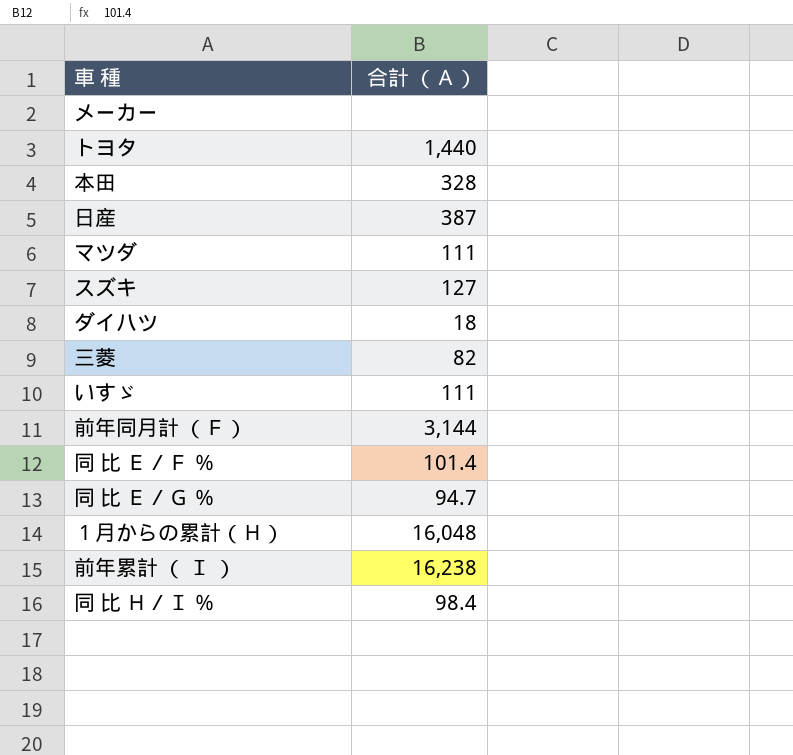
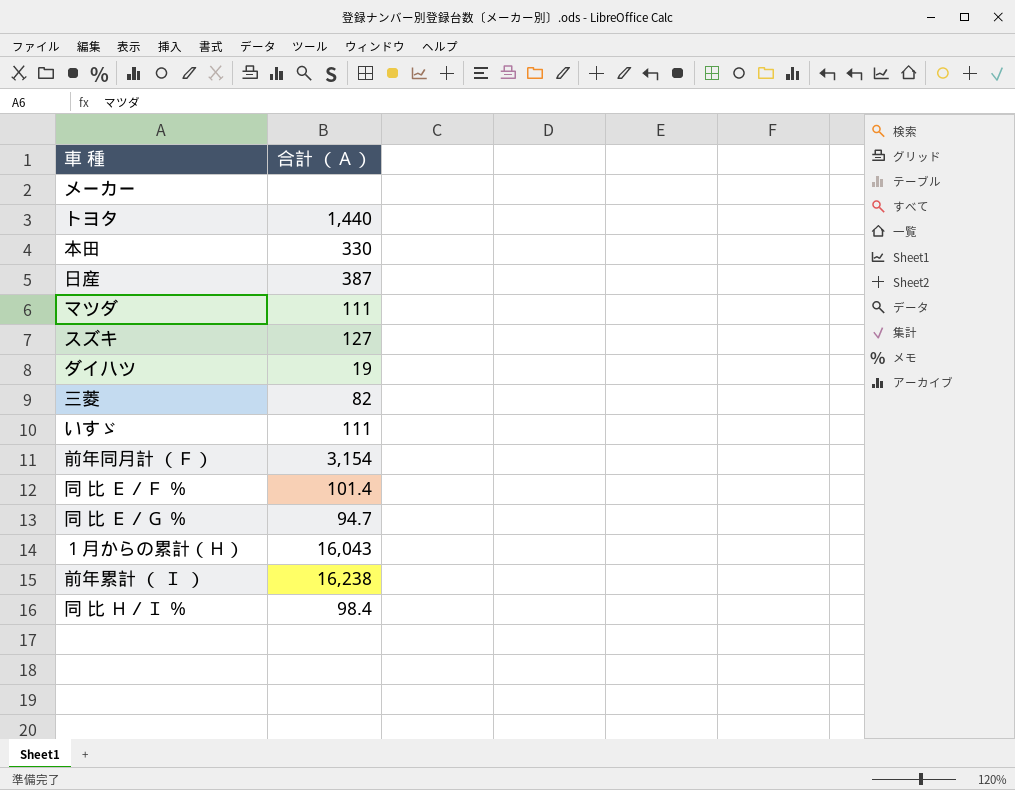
本田 | 合計 （Ａ）: 328 -> 330
ダイハツ | 合計 （Ａ）: 18 -> 19
前年同月計 （Ｆ） | 合計 （Ａ）: 3,144 -> 3,154
１月からの累計（Ｈ） | 合計 （Ａ）: 16,048 -> 16,043

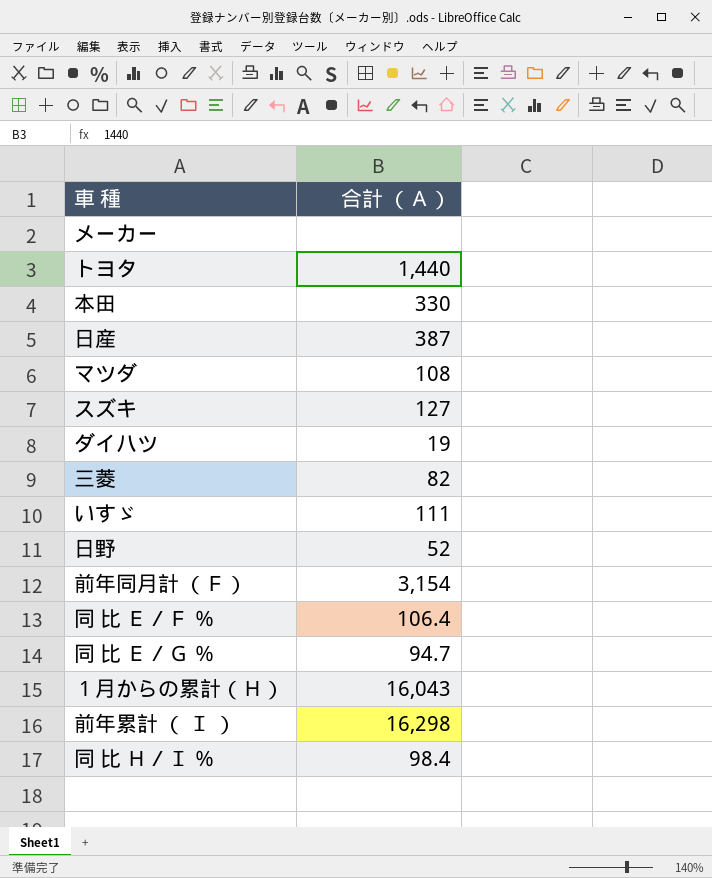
マツダ | 合計 （Ａ）: 111 -> 108
row 日野: none -> 52
同 比 Ｅ／Ｆ ％ | 合計 （Ａ）: 101.4 -> 106.4
前年累計 （ Ｉ ） | 合計 （Ａ）: 16,238 -> 16,298

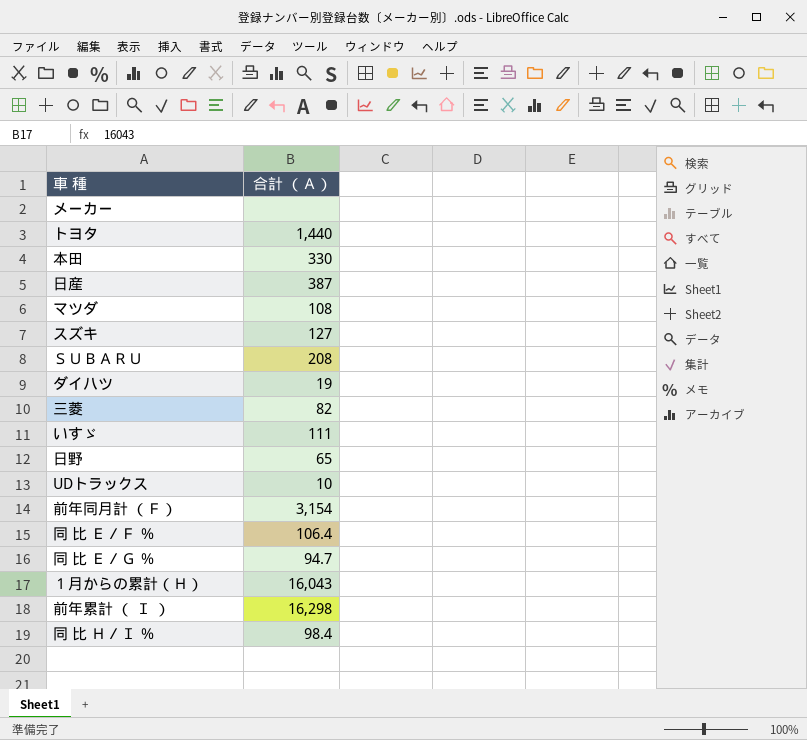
row ＳＵＢＡＲＵ: none -> 208
日野 | 合計 （Ａ）: 52 -> 65
row UDトラックス: none -> 10

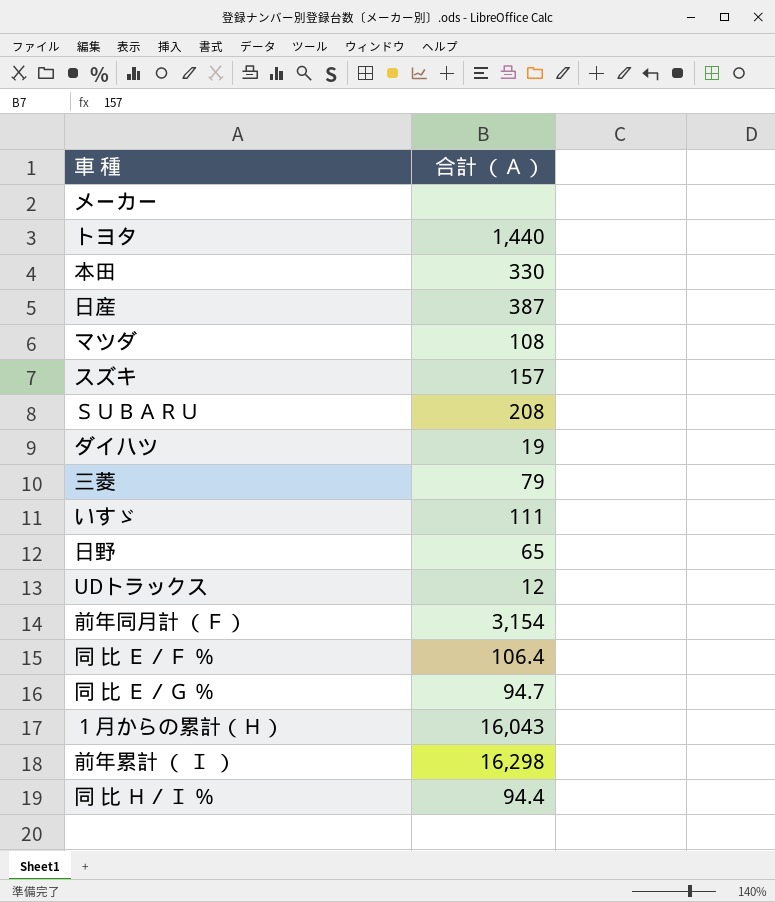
スズキ | 合計 （Ａ）: 127 -> 157
三菱 | 合計 （Ａ）: 82 -> 79
UDトラックス | 合計 （Ａ）: 10 -> 12
同 比 Ｈ／Ｉ ％ | 合計 （Ａ）: 98.4 -> 94.4

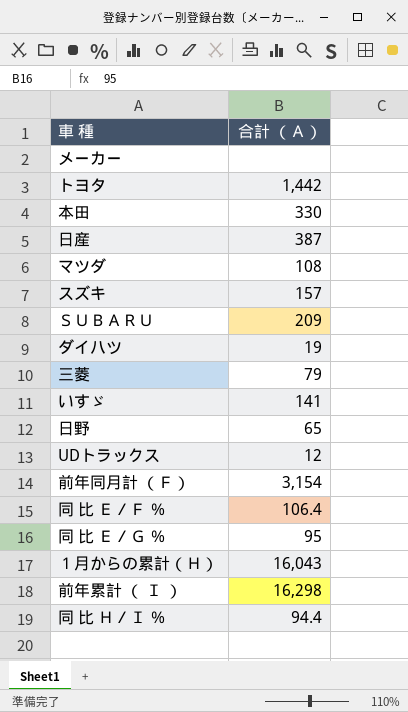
トヨタ | 合計 （Ａ）: 1,440 -> 1,442
ＳＵＢＡＲＵ | 合計 （Ａ）: 208 -> 209
いすゞ | 合計 （Ａ）: 111 -> 141
同 比 Ｅ／Ｇ ％ | 合計 （Ａ）: 94.7 -> 95

